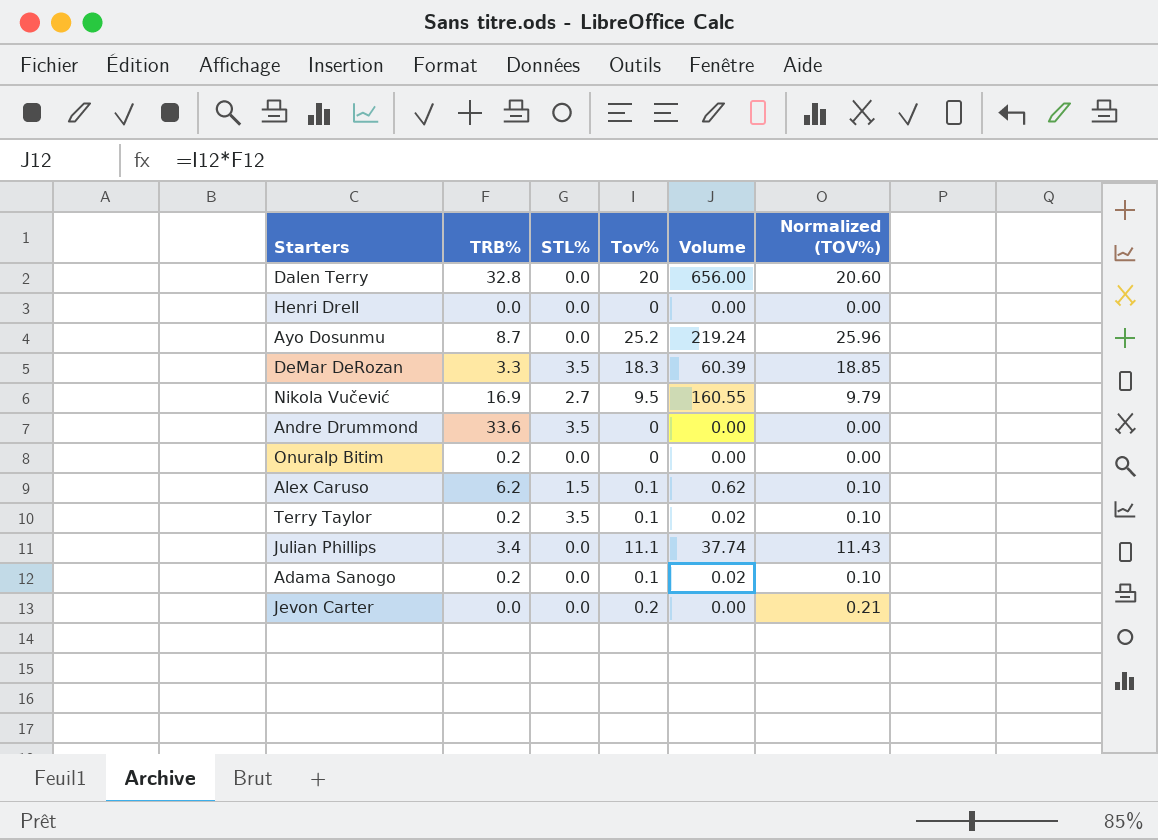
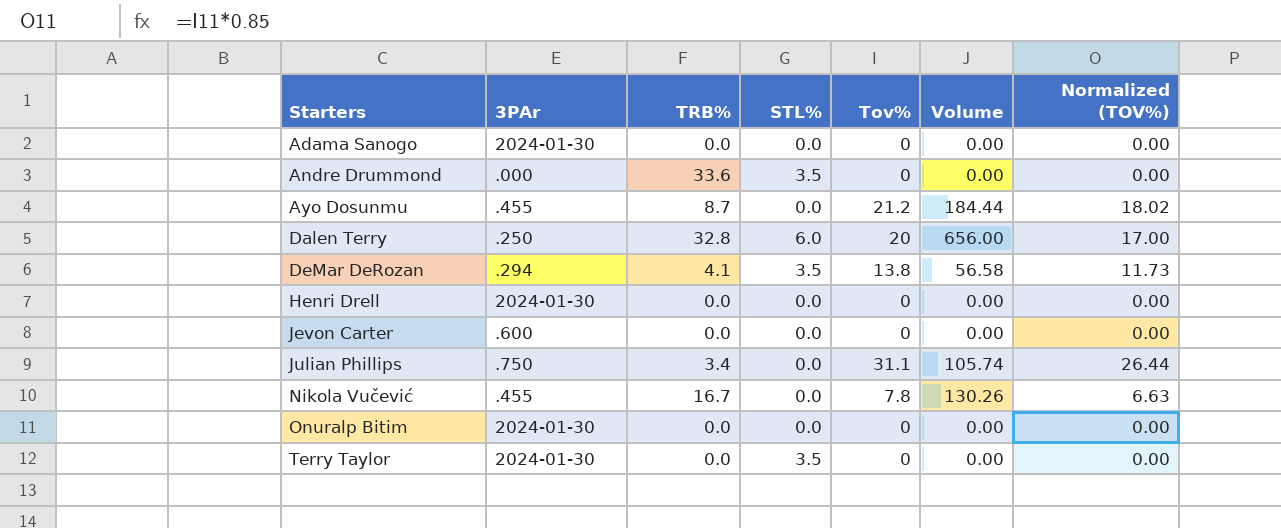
row order: none -> Starters ascending
column 3PAr | position: none -> 2
column Normalized (TOV%) | formula: [Tov%] * 1.03 -> [Tov%] * 0.85
row Alex Caruso: 6.2 | 1.5 | 0.1 | 0.62 | 0.10 -> none
Adama Sanogo | TRB%: 0.2 -> 0.0
Adama Sanogo | Tov%: 0.1 -> 0
Adama Sanogo | Volume: 0.02 -> 0.00
Ayo Dosunmu | Tov%: 25.2 -> 21.2
Ayo Dosunmu | Volume: 219.24 -> 184.44
Dalen Terry | STL%: 0.0 -> 6.0
DeMar DeRozan | TRB%: 3.3 -> 4.1
DeMar DeRozan | Tov%: 18.3 -> 13.8
DeMar DeRozan | Volume: 60.39 -> 56.58
Jevon Carter | Tov%: 0.2 -> 0
Julian Phillips | Tov%: 11.1 -> 31.1
Julian Phillips | Volume: 37.74 -> 105.74
Nikola Vučević | TRB%: 16.9 -> 16.7
Nikola Vučević | STL%: 2.7 -> 0.0
Nikola Vučević | Tov%: 9.5 -> 7.8
Nikola Vučević | Volume: 160.55 -> 130.26
Onuralp Bitim | TRB%: 0.2 -> 0.0
Terry Taylor | TRB%: 0.2 -> 0.0
Terry Taylor | Tov%: 0.1 -> 0
Terry Taylor | Volume: 0.02 -> 0.00

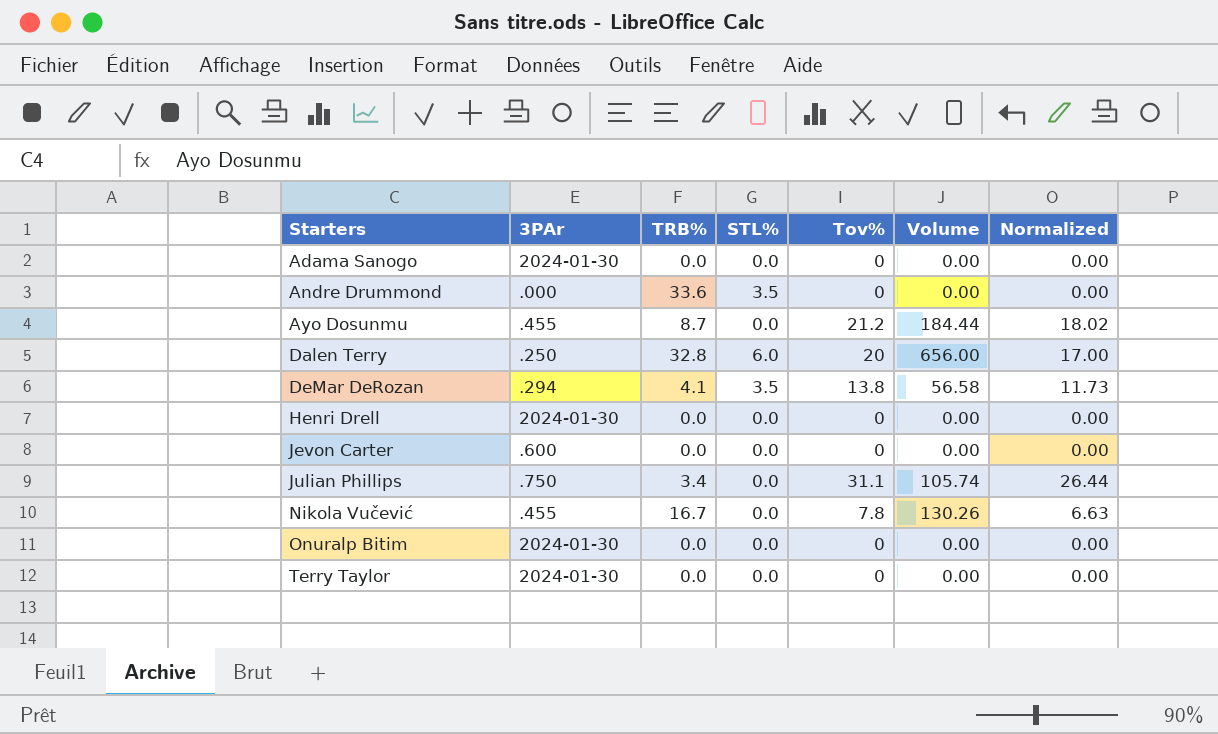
column name: Normalized (TOV%) -> Normalized
Terry Taylor | STL%: 3.5 -> 0.0

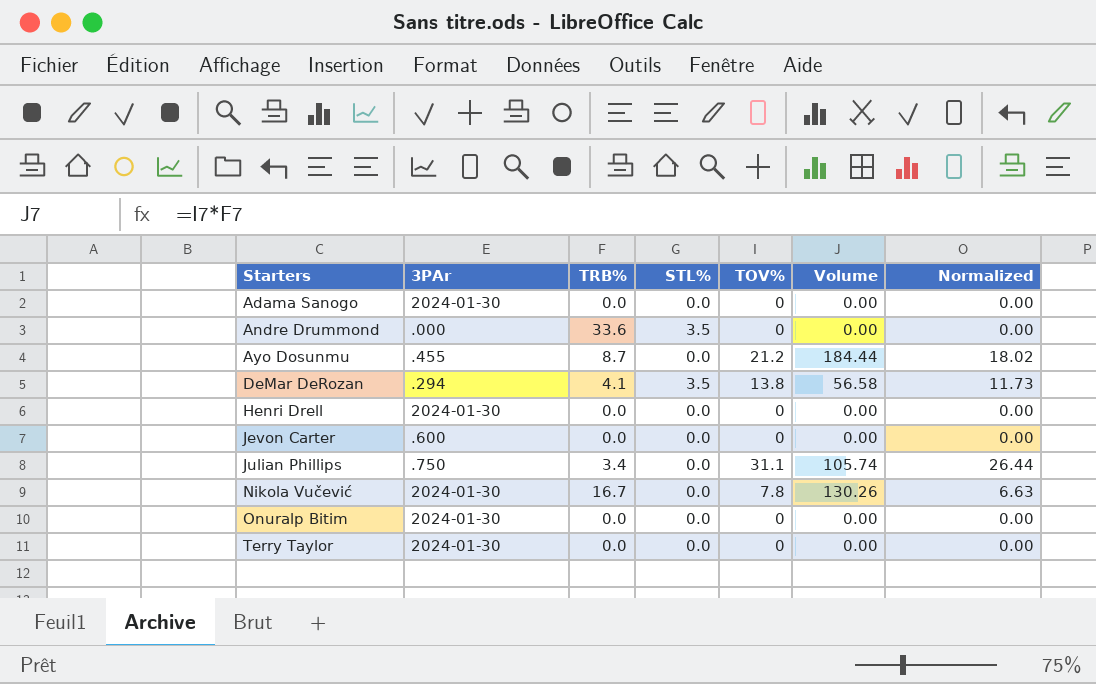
column name: Tov% -> TOV%
row Dalen Terry: .250 | 32.8 | 6.0 | 20 | 656.00 | 17.00 -> none
Nikola Vučević | 3PAr: .455 -> 2024-01-30

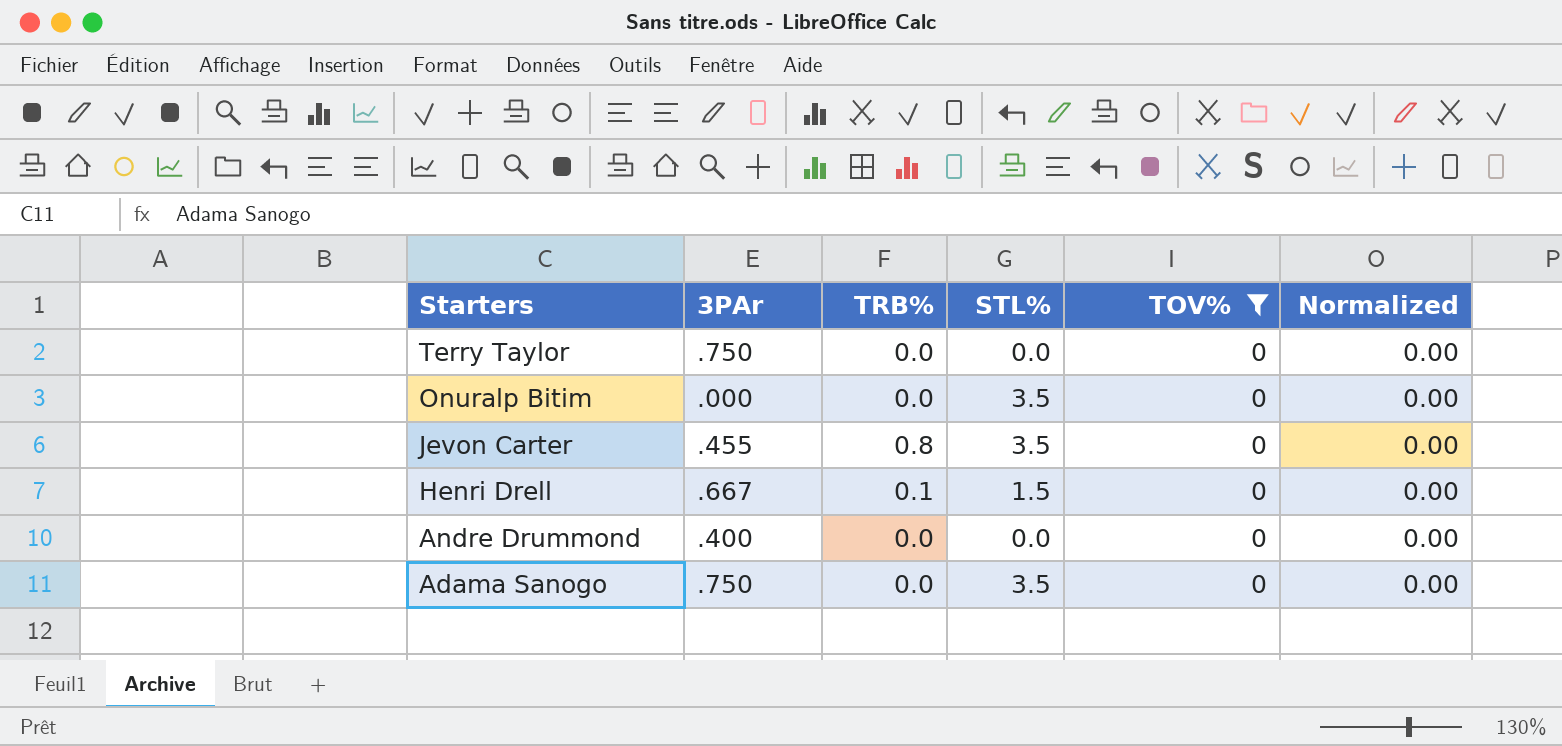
filter: none -> TOV% = 0
row order: Starters ascending -> Starters descending
column Volume | formula: [TRB%] * [TOV%] -> none
Terry Taylor | 3PAr: 2024-01-30 -> .750
Onuralp Bitim | 3PAr: 2024-01-30 -> .000
Onuralp Bitim | STL%: 0.0 -> 3.5
Jevon Carter | 3PAr: .600 -> .455
Jevon Carter | TRB%: 0.0 -> 0.8
Jevon Carter | STL%: 0.0 -> 3.5
Henri Drell | 3PAr: 2024-01-30 -> .667
Henri Drell | TRB%: 0.0 -> 0.1
Henri Drell | STL%: 0.0 -> 1.5
Andre Drummond | 3PAr: .000 -> .400
Andre Drummond | TRB%: 33.6 -> 0.0
Andre Drummond | STL%: 3.5 -> 0.0
Adama Sanogo | 3PAr: 2024-01-30 -> .750
Adama Sanogo | STL%: 0.0 -> 3.5

